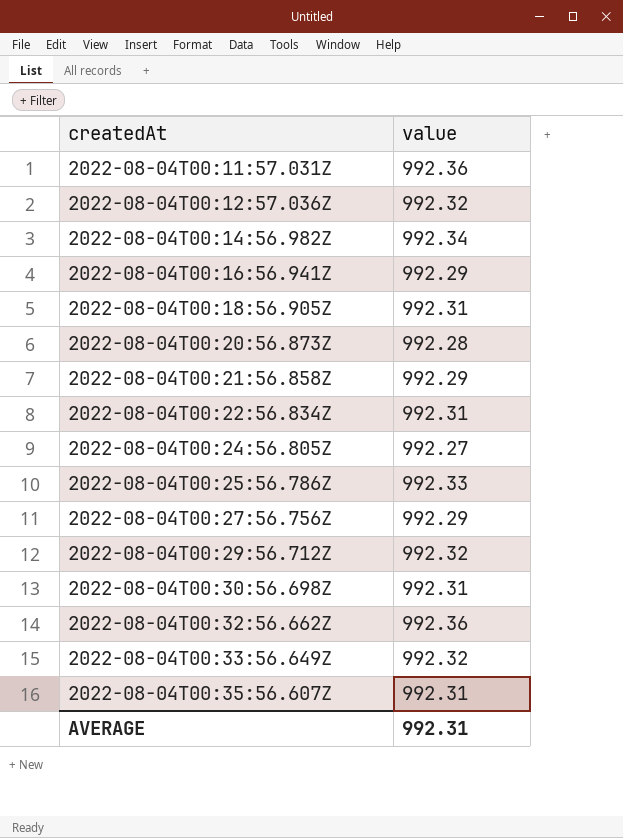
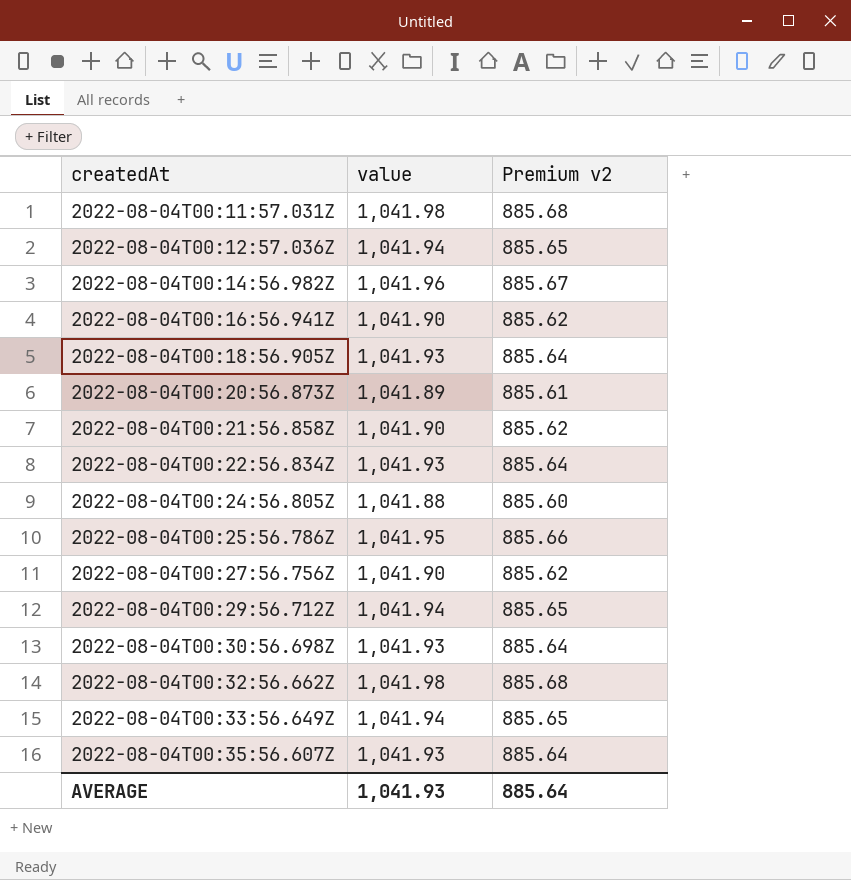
column Premium v2 | formula: none -> [value] * 0.85
2022-08-04T00:11:57.031Z | value: 992.36 -> 1,041.98
2022-08-04T00:12:57.036Z | value: 992.32 -> 1,041.94
2022-08-04T00:14:56.982Z | value: 992.34 -> 1,041.96
2022-08-04T00:16:56.941Z | value: 992.29 -> 1,041.90
2022-08-04T00:18:56.905Z | value: 992.31 -> 1,041.93
2022-08-04T00:20:56.873Z | value: 992.28 -> 1,041.89
2022-08-04T00:21:56.858Z | value: 992.29 -> 1,041.90
2022-08-04T00:22:56.834Z | value: 992.31 -> 1,041.93
2022-08-04T00:24:56.805Z | value: 992.27 -> 1,041.88
2022-08-04T00:25:56.786Z | value: 992.33 -> 1,041.95
2022-08-04T00:27:56.756Z | value: 992.29 -> 1,041.90
2022-08-04T00:29:56.712Z | value: 992.32 -> 1,041.94
2022-08-04T00:30:56.698Z | value: 992.31 -> 1,041.93
2022-08-04T00:32:56.662Z | value: 992.36 -> 1,041.98
2022-08-04T00:33:56.649Z | value: 992.32 -> 1,041.94
2022-08-04T00:35:56.607Z | value: 992.31 -> 1,041.93
AVERAGE | value: 992.31 -> 1,041.93

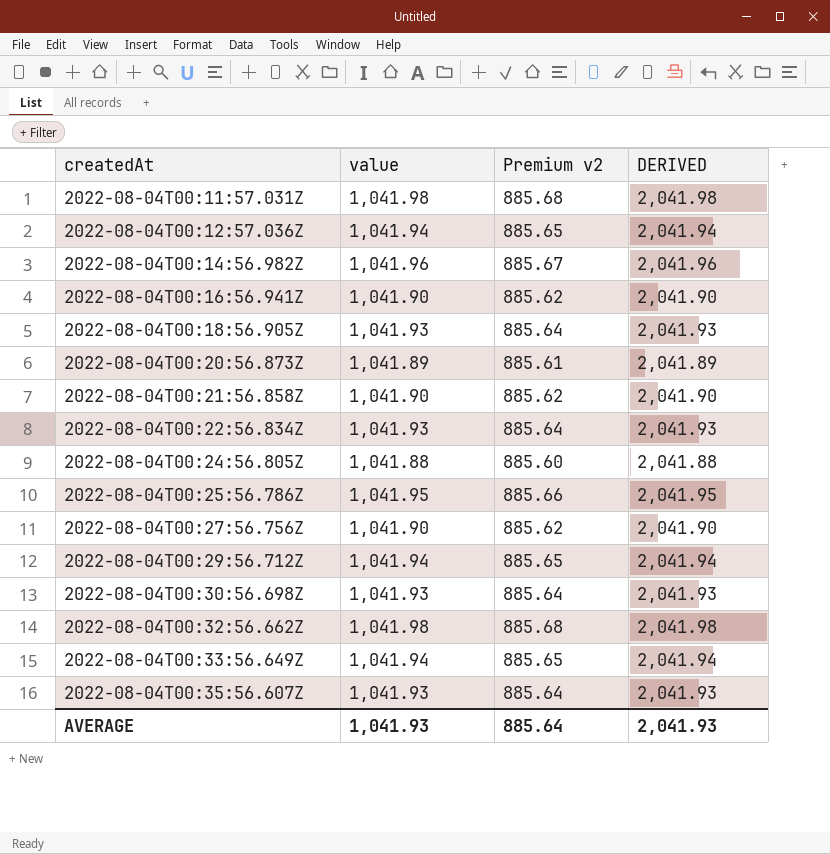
column DERIVED | formula: none -> [value] + 1000

